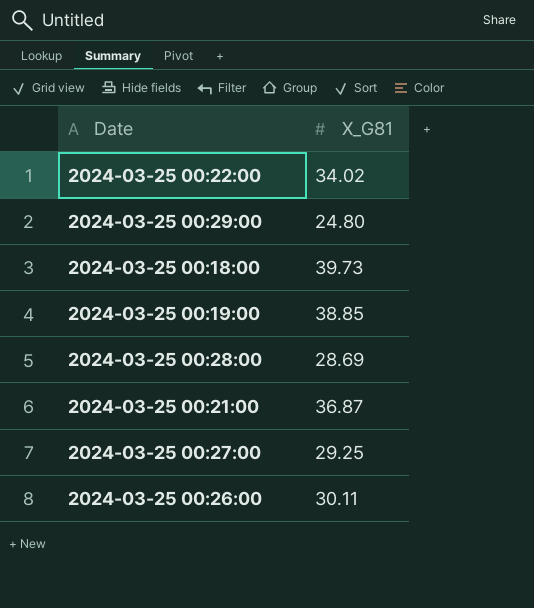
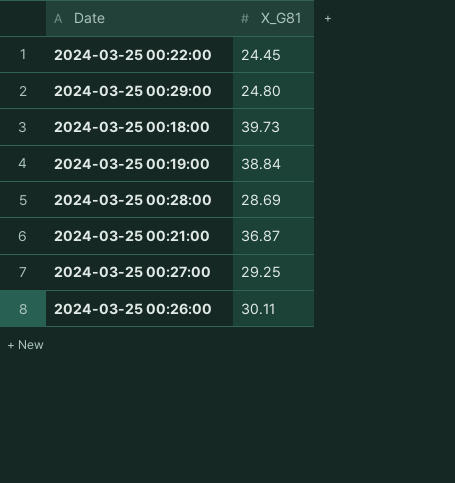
2024-03-25 00:22:00 | X_G81: 34.02 -> 24.45
2024-03-25 00:19:00 | X_G81: 38.85 -> 38.84

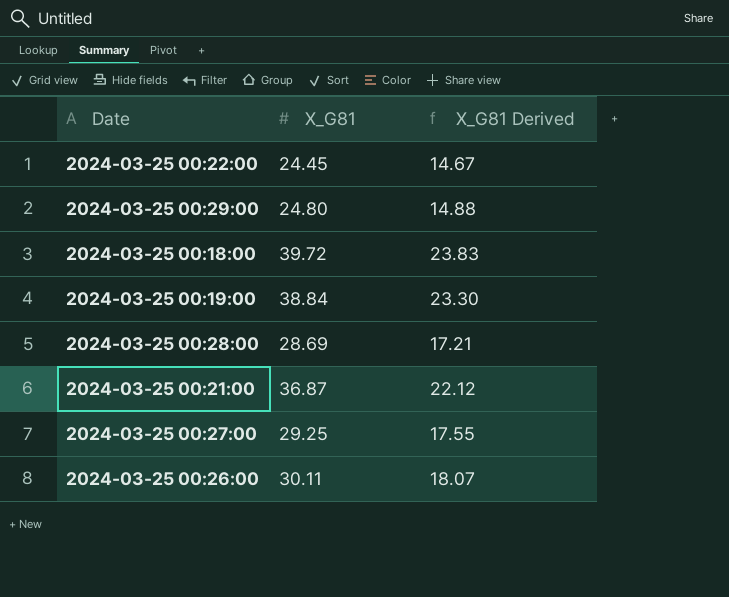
column X_G81 Derived | formula: none -> [X_G81] * 0.6
2024-03-25 00:18:00 | X_G81: 39.73 -> 39.72

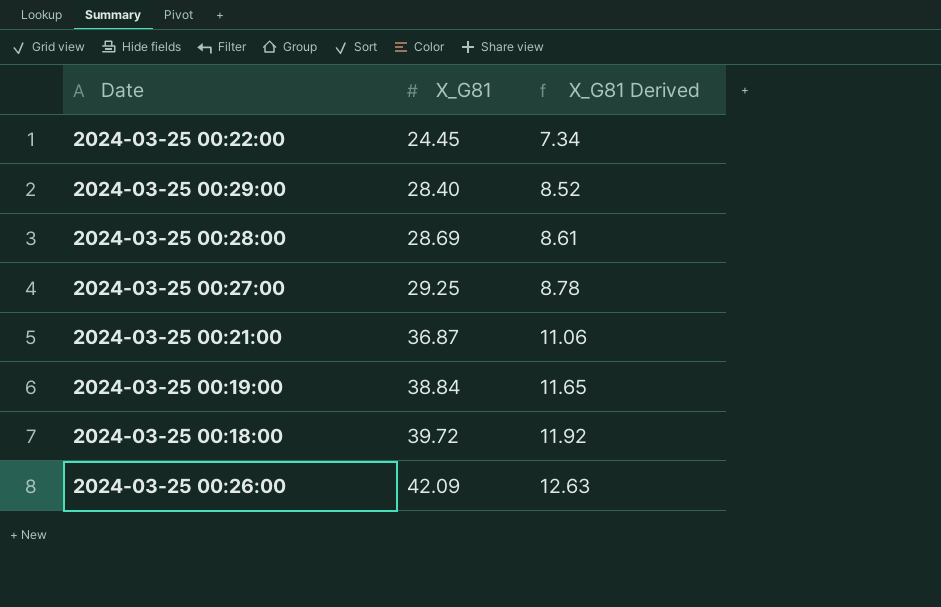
row order: none -> X_G81 ascending
column X_G81 Derived | formula: [X_G81] * 0.6 -> [X_G81] * 0.3
2024-03-25 00:29:00 | X_G81: 24.80 -> 28.40
2024-03-25 00:26:00 | X_G81: 30.11 -> 42.09

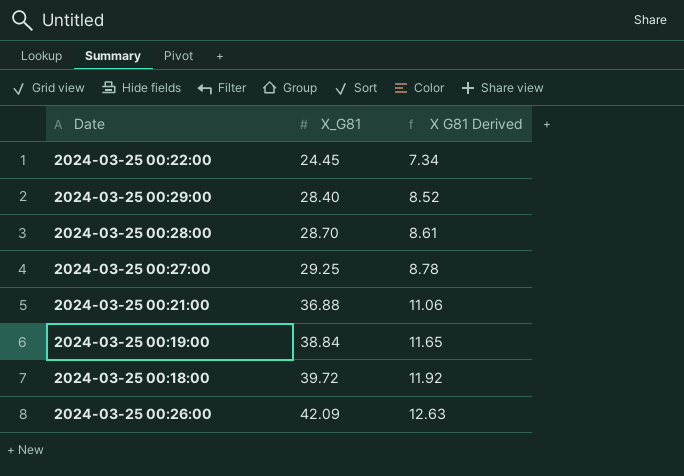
column name: X_G81 Derived -> X G81 Derived
2024-03-25 00:28:00 | X_G81: 28.69 -> 28.70
2024-03-25 00:21:00 | X_G81: 36.87 -> 36.88

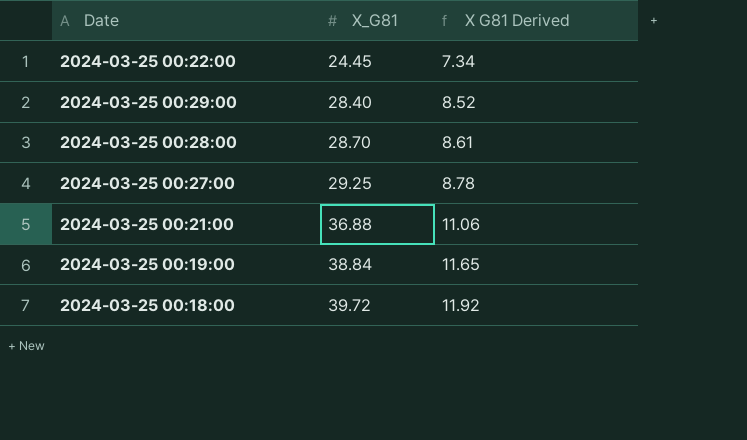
row 2024-03-25 00:26:00: 42.09 | 12.63 -> none

